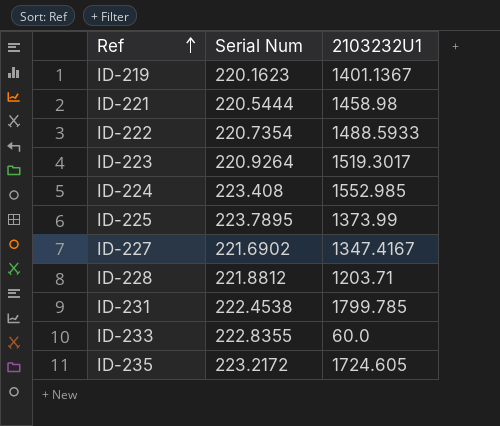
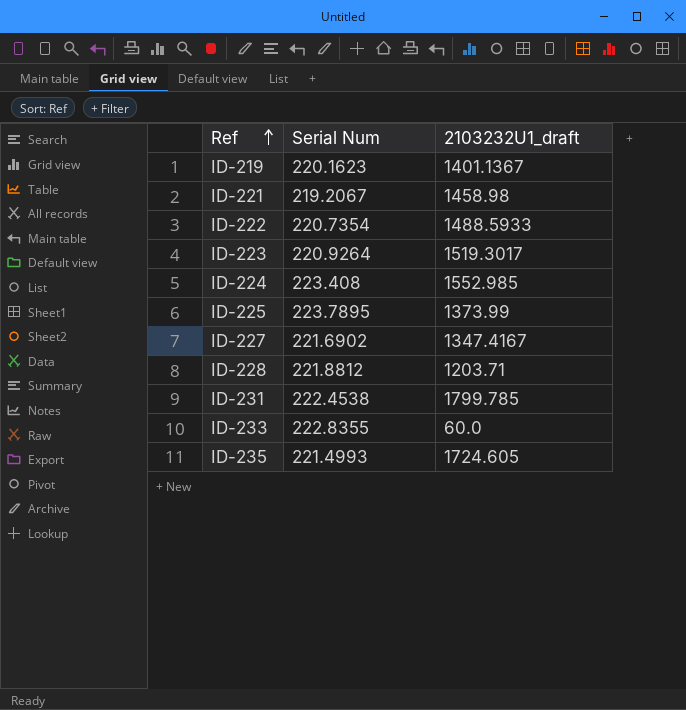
column name: 2103232U1 -> 2103232U1_draft
ID-221 | Serial Num: 220.5444 -> 219.2067
ID-235 | Serial Num: 223.2172 -> 221.4993

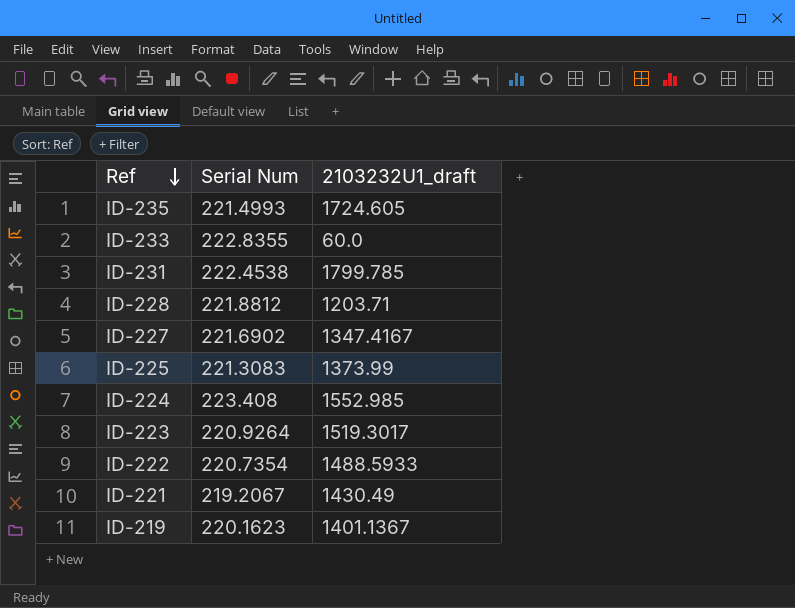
row order: Ref ascending -> Ref descending
ID-225 | Serial Num: 223.7895 -> 221.3083
ID-221 | 2103232U1_draft: 1458.98 -> 1430.49

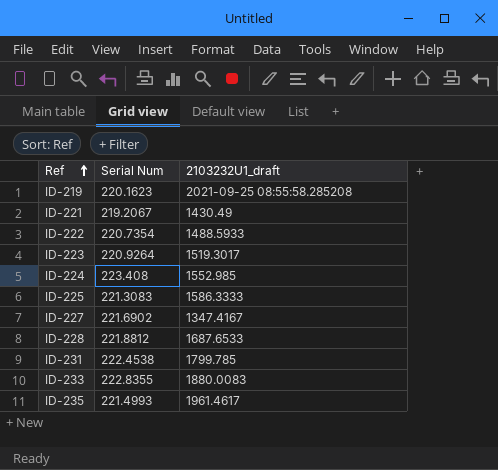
row order: Ref descending -> Ref ascending
ID-219 | 2103232U1_draft: 1401.1367 -> 2021-09-25 08:55:58.285208
ID-225 | 2103232U1_draft: 1373.99 -> 1586.3333
ID-228 | 2103232U1_draft: 1203.71 -> 1687.6533
ID-233 | 2103232U1_draft: 60.0 -> 1880.0083
ID-235 | 2103232U1_draft: 1724.605 -> 1961.4617

